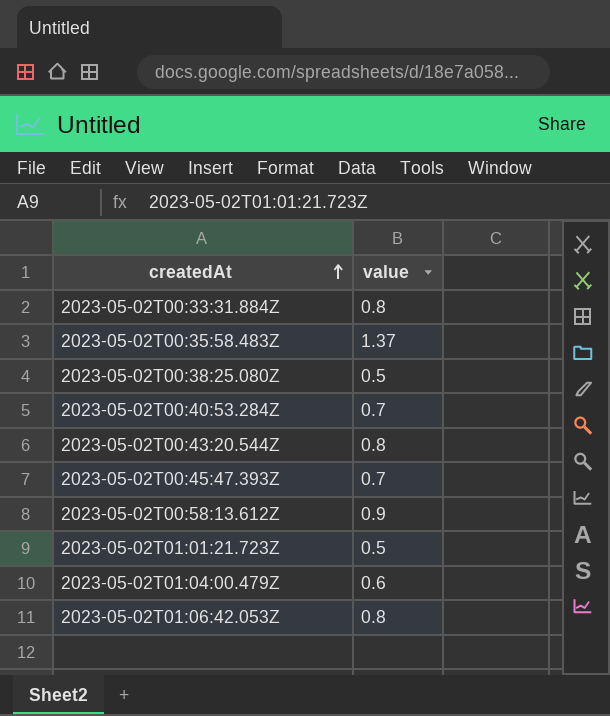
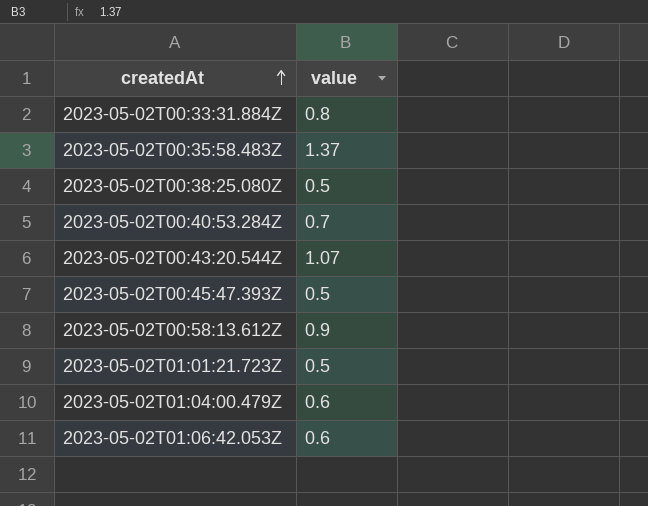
2023-05-02T00:43:20.544Z | value: 0.8 -> 1.07
2023-05-02T00:45:47.393Z | value: 0.7 -> 0.5
2023-05-02T01:06:42.053Z | value: 0.8 -> 0.6

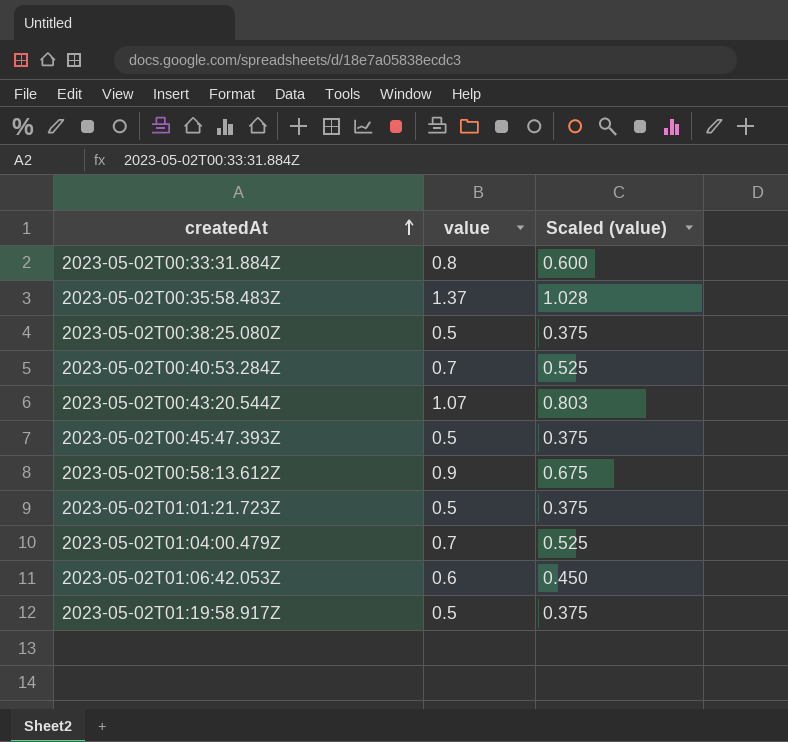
column Scaled (value) | formula: none -> [value] * 0.75
2023-05-02T01:04:00.479Z | value: 0.6 -> 0.7
row 2023-05-02T01:19:58.917Z: none -> 0.5 | 0.375

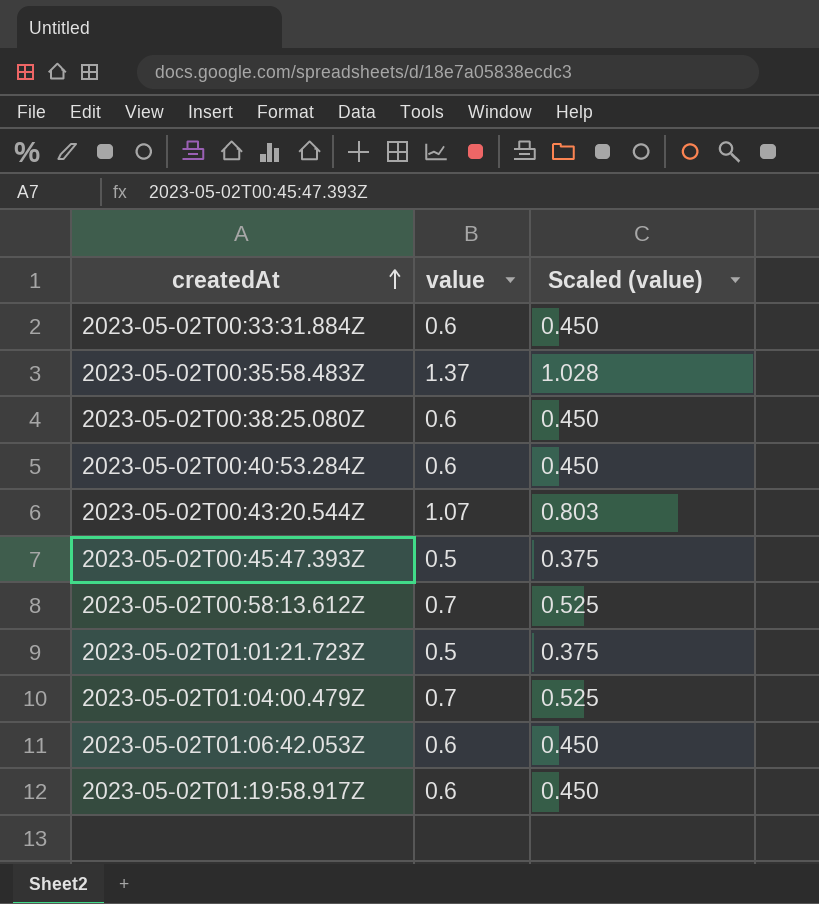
2023-05-02T00:33:31.884Z | value: 0.8 -> 0.6
2023-05-02T00:33:31.884Z | Scaled (value): 0.600 -> 0.450
2023-05-02T00:38:25.080Z | value: 0.5 -> 0.6
2023-05-02T00:38:25.080Z | Scaled (value): 0.375 -> 0.450
2023-05-02T00:40:53.284Z | value: 0.7 -> 0.6
2023-05-02T00:40:53.284Z | Scaled (value): 0.525 -> 0.450
2023-05-02T00:58:13.612Z | value: 0.9 -> 0.7
2023-05-02T00:58:13.612Z | Scaled (value): 0.675 -> 0.525
2023-05-02T01:19:58.917Z | value: 0.5 -> 0.6
2023-05-02T01:19:58.917Z | Scaled (value): 0.375 -> 0.450

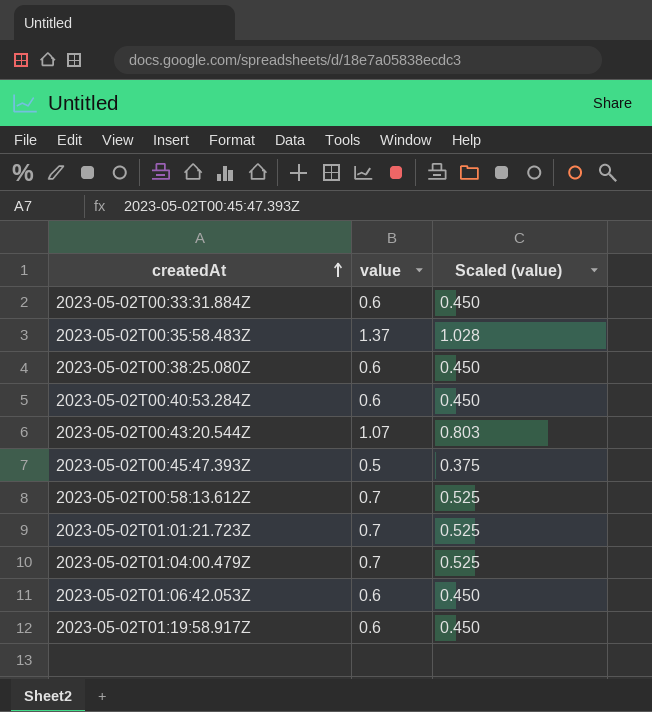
2023-05-02T01:01:21.723Z | value: 0.5 -> 0.7
2023-05-02T01:01:21.723Z | Scaled (value): 0.375 -> 0.525

